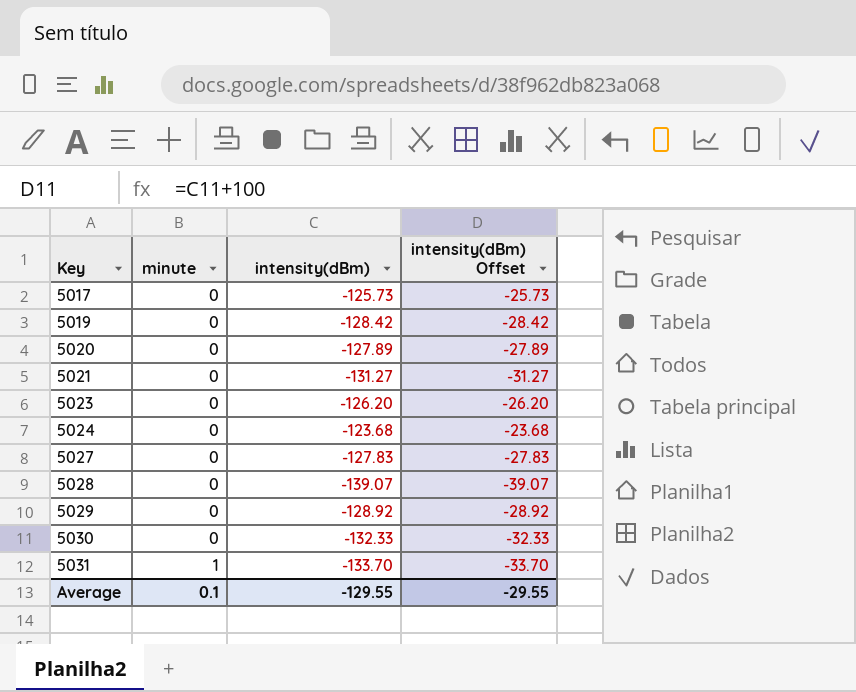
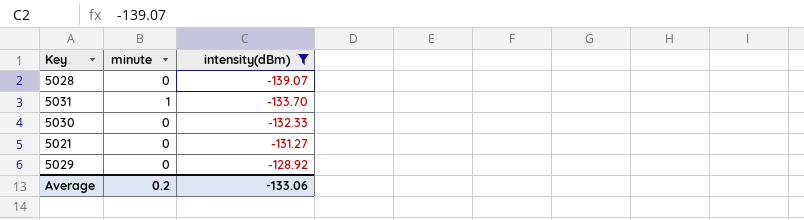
filter: none -> intensity(dBm) <= -128.92
row order: Key ascending -> intensity(dBm) ascending
column intensity(dBm) Offset | formula: [intensity(dBm)] + 100 -> none
Average | minute: 0.1 -> 0.2
Average | intensity(dBm): -129.55 -> -133.06

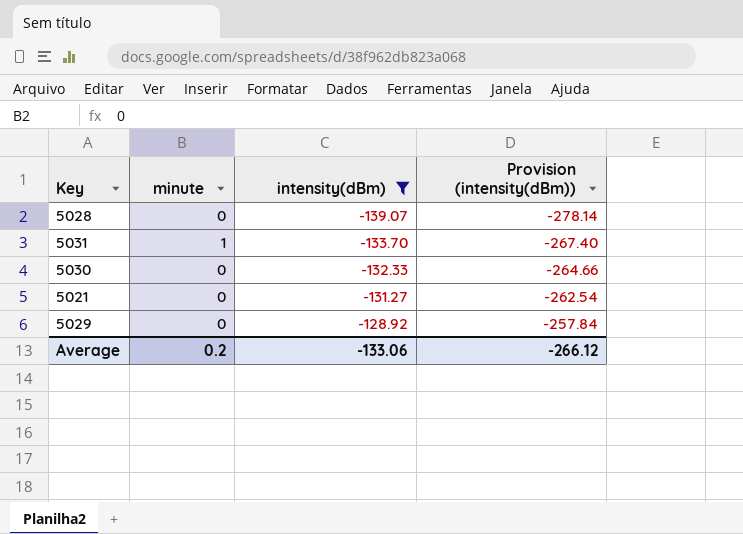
column Provision (intensity(dBm)) | formula: none -> [intensity(dBm)] * 2

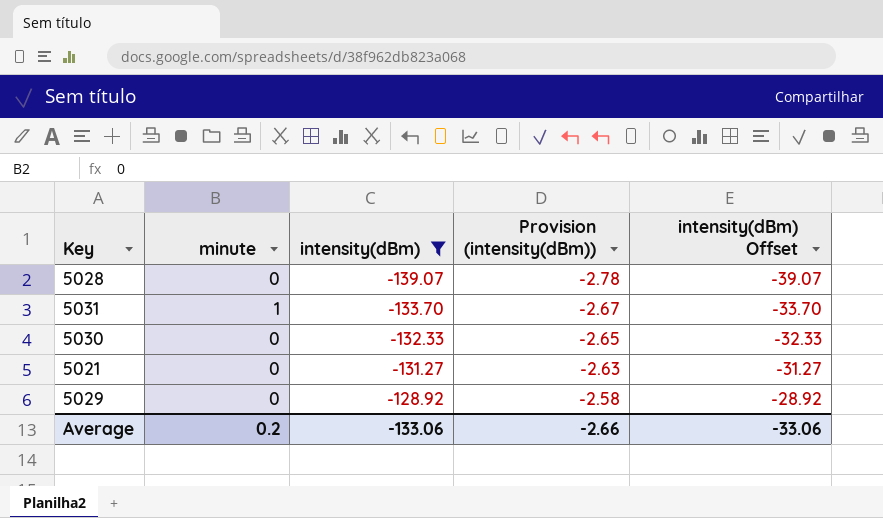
column Provision (intensity(dBm)) | formula: [intensity(dBm)] * 2 -> [intensity(dBm)] * 0.02
column intensity(dBm) Offset | formula: none -> [intensity(dBm)] + 100
Average | Provision (intensity(dBm)): -266.12 -> -2.66

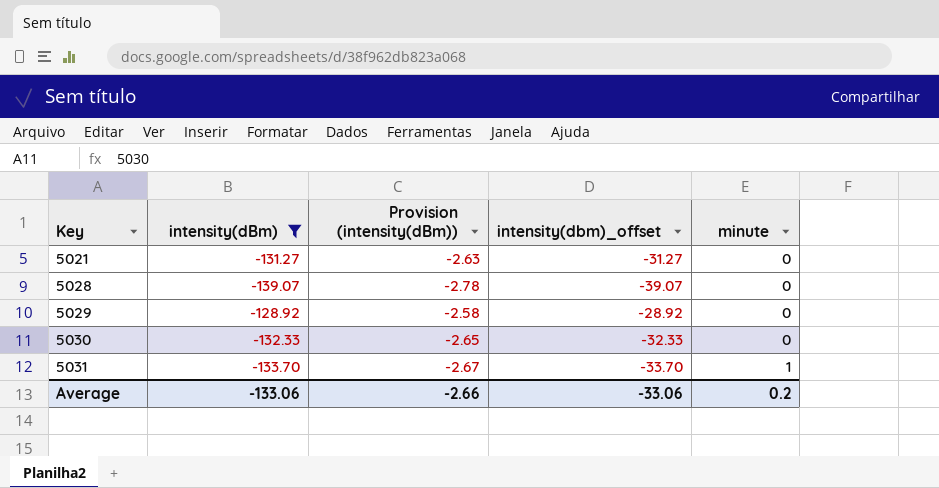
row order: intensity(dBm) ascending -> Key ascending
column name: intensity(dBm) Offset -> intensity(dbm)_offset
column minute | position: 2 -> 5

